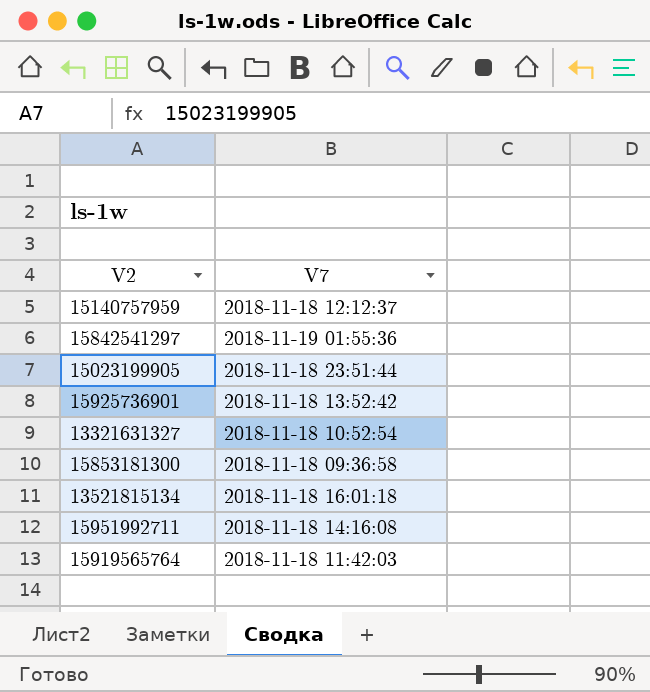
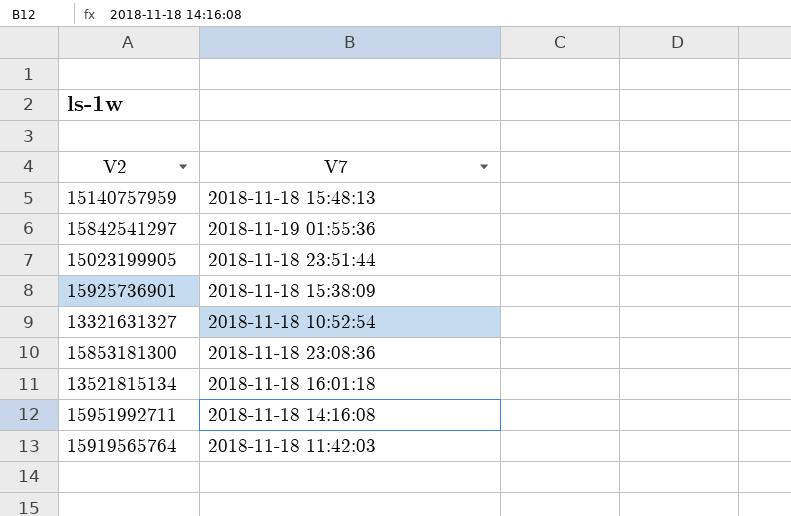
15140757959 | V7: 2018-11-18 12:12:37 -> 2018-11-18 15:48:13
15925736901 | V7: 2018-11-18 13:52:42 -> 2018-11-18 15:38:09
15853181300 | V7: 2018-11-18 09:36:58 -> 2018-11-18 23:08:36

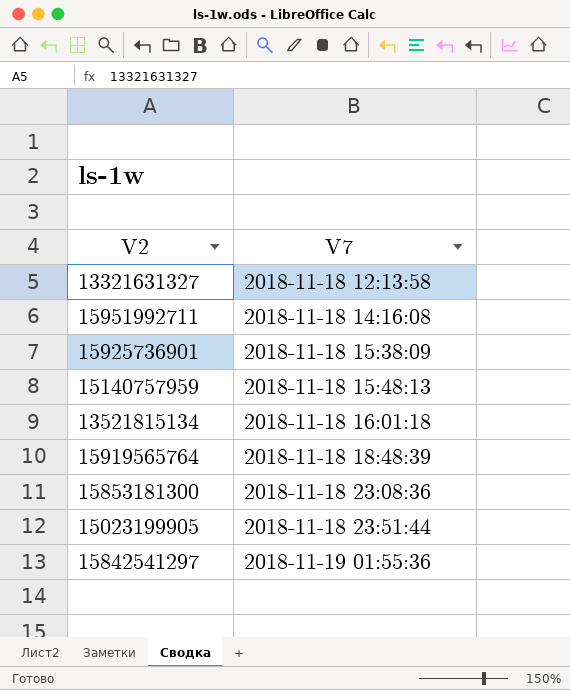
row order: none -> V7 ascending
13321631327 | V7: 2018-11-18 10:52:54 -> 2018-11-18 12:13:58
15919565764 | V7: 2018-11-18 11:42:03 -> 2018-11-18 18:48:39

